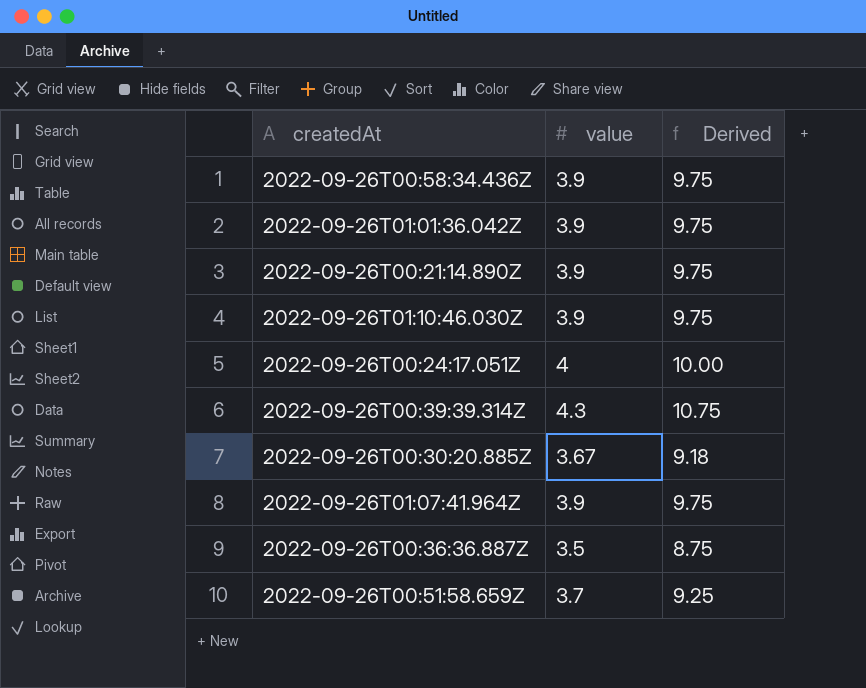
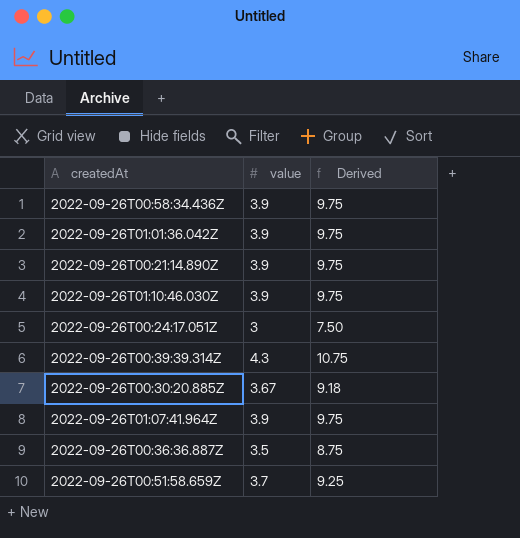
2022-09-26T00:24:17.051Z | value: 4 -> 3
2022-09-26T00:24:17.051Z | Derived: 10.00 -> 7.50

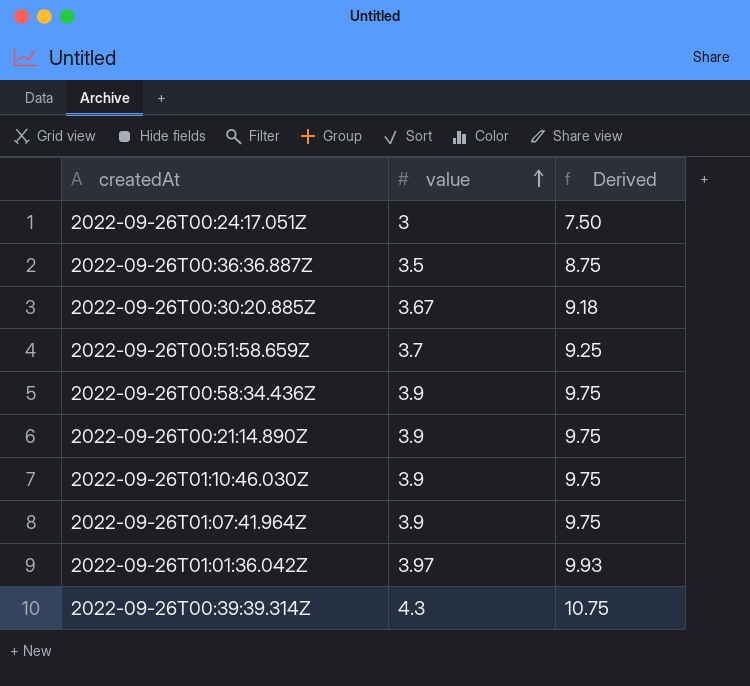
row order: none -> value ascending
2022-09-26T01:01:36.042Z | value: 3.9 -> 3.97
2022-09-26T01:01:36.042Z | Derived: 9.75 -> 9.93

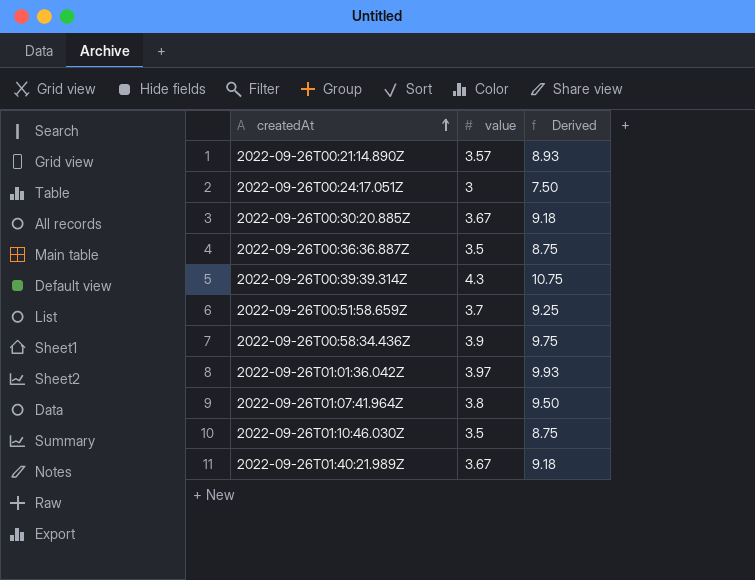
row order: value ascending -> createdAt ascending
2022-09-26T00:21:14.890Z | value: 3.9 -> 3.57
2022-09-26T00:21:14.890Z | Derived: 9.75 -> 8.93
2022-09-26T01:07:41.964Z | value: 3.9 -> 3.8
2022-09-26T01:07:41.964Z | Derived: 9.75 -> 9.50
2022-09-26T01:10:46.030Z | value: 3.9 -> 3.5
2022-09-26T01:10:46.030Z | Derived: 9.75 -> 8.75
row 2022-09-26T01:40:21.989Z: none -> 3.67 | 9.18

